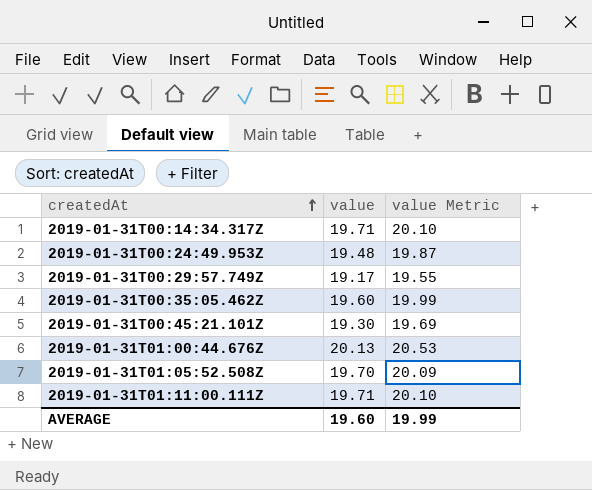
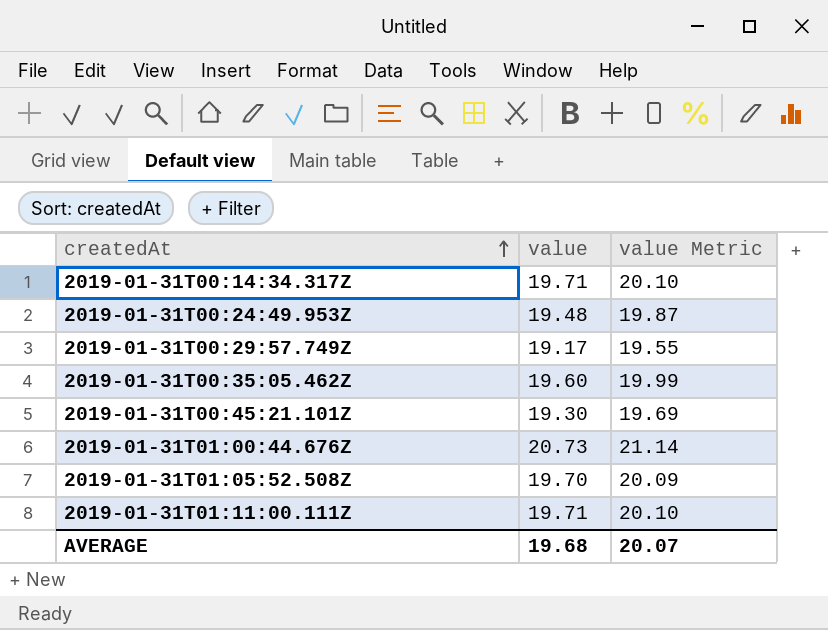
2019-01-31T01:00:44.676Z | value: 20.13 -> 20.73
2019-01-31T01:00:44.676Z | value Metric: 20.53 -> 21.14
AVERAGE | value: 19.60 -> 19.68
AVERAGE | value Metric: 19.99 -> 20.07

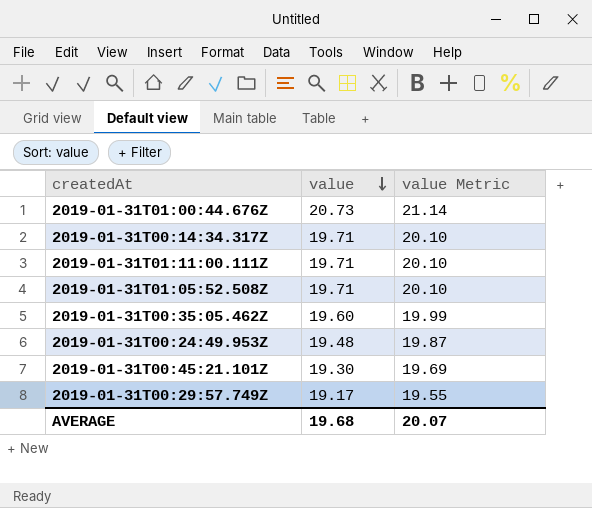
row order: createdAt ascending -> value descending
2019-01-31T01:05:52.508Z | value: 19.70 -> 19.71
2019-01-31T01:05:52.508Z | value Metric: 20.09 -> 20.10

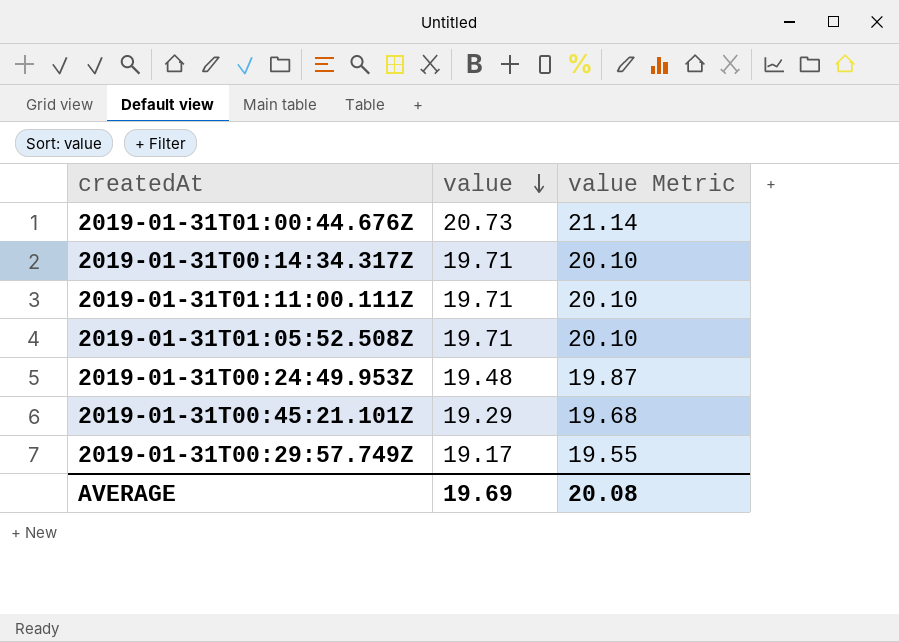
row 2019-01-31T00:35:05.462Z: 19.60 | 19.99 -> none
2019-01-31T00:45:21.101Z | value: 19.30 -> 19.29
2019-01-31T00:45:21.101Z | value Metric: 19.69 -> 19.68
AVERAGE | value: 19.68 -> 19.69
AVERAGE | value Metric: 20.07 -> 20.08

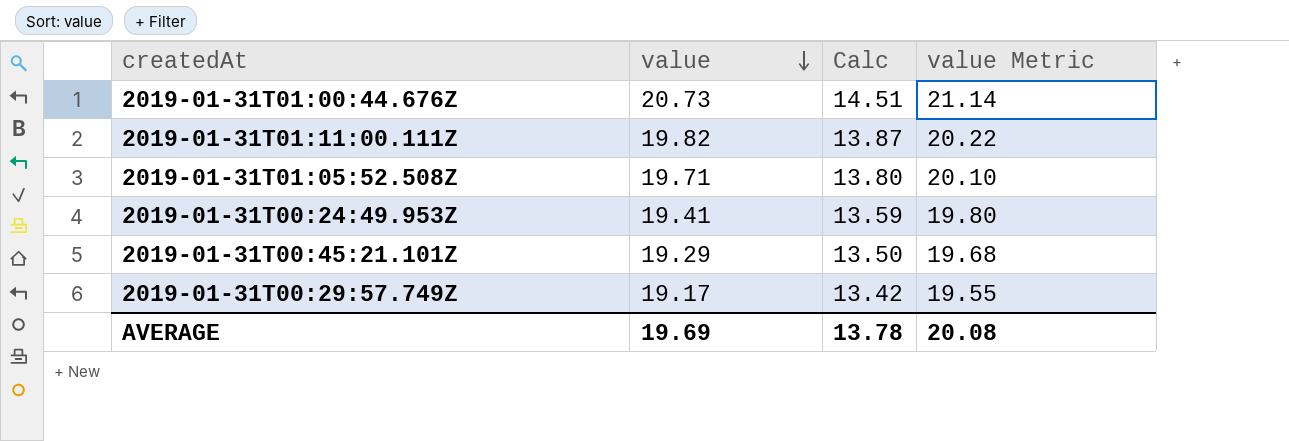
column Calc | formula: none -> [value] * 0.7
row 2019-01-31T00:14:34.317Z: 19.71 | 20.10 -> none
2019-01-31T01:11:00.111Z | value: 19.71 -> 19.82
2019-01-31T01:11:00.111Z | value Metric: 20.10 -> 20.22
2019-01-31T00:24:49.953Z | value: 19.48 -> 19.41
2019-01-31T00:24:49.953Z | value Metric: 19.87 -> 19.80

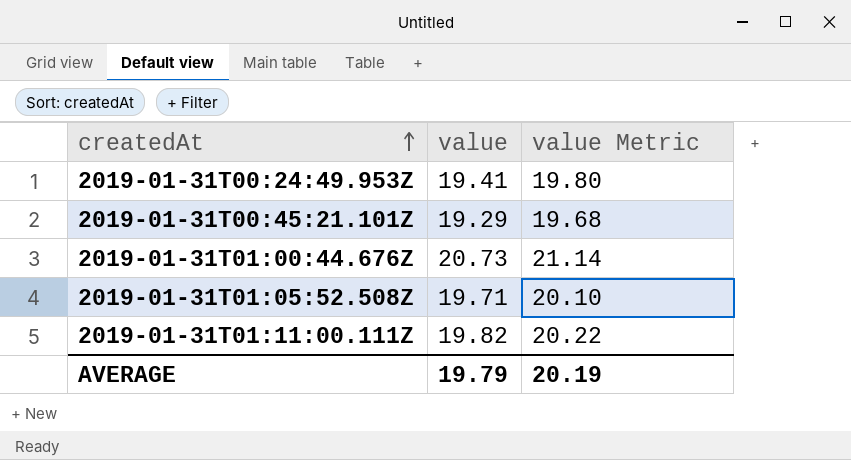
row order: value descending -> createdAt ascending
column Calc | formula: [value] * 0.7 -> none
row 2019-01-31T00:29:57.749Z: 19.17 | 13.42 | 19.55 -> none
AVERAGE | value: 19.69 -> 19.79
AVERAGE | value Metric: 20.08 -> 20.19

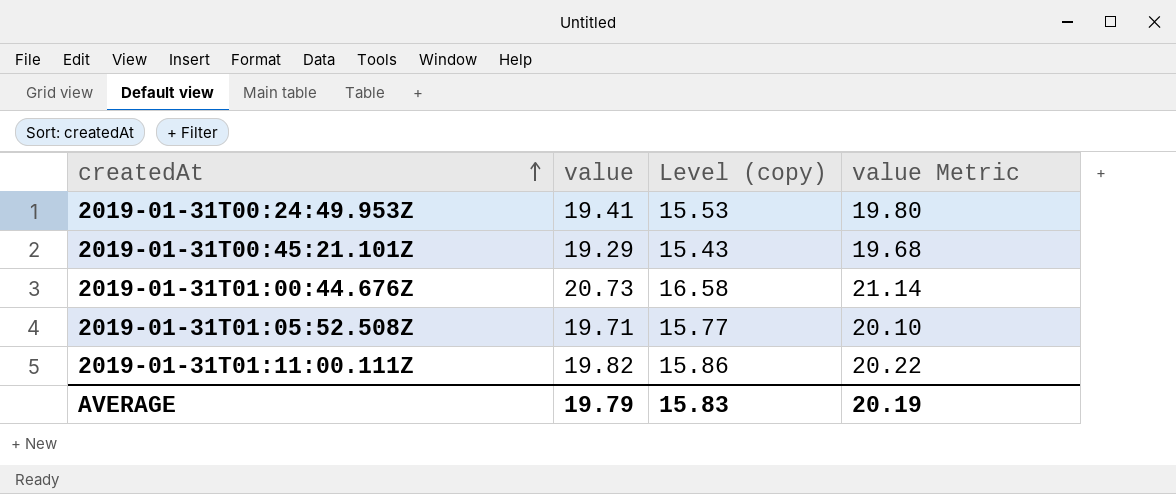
column Level (copy) | formula: none -> [value] * 0.8

